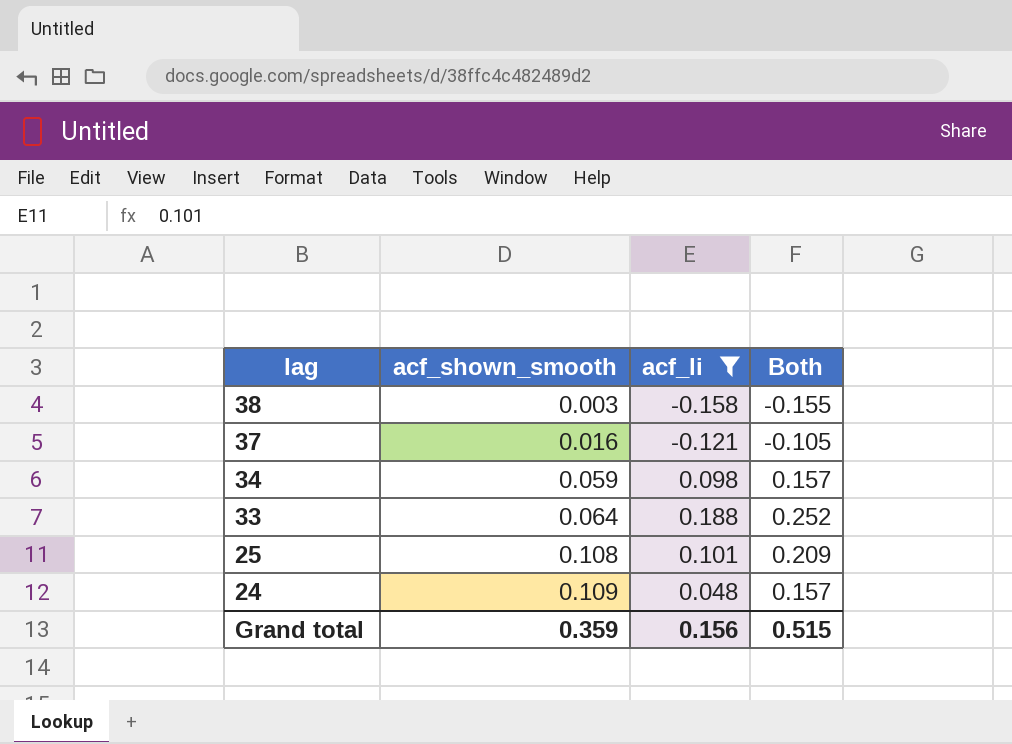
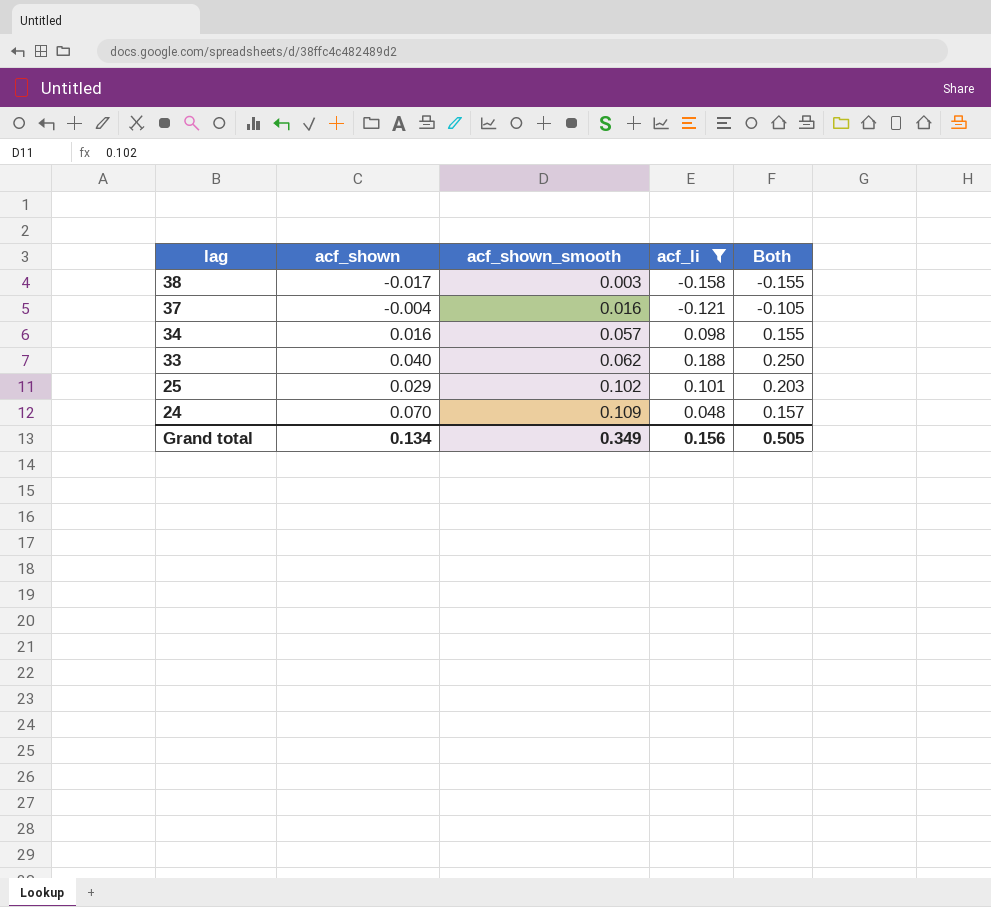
column acf_shown | position: none -> 2
34 | acf_shown_smooth: 0.059 -> 0.057
34 | Both: 0.157 -> 0.155
33 | acf_shown_smooth: 0.064 -> 0.062
33 | Both: 0.252 -> 0.250
25 | acf_shown_smooth: 0.108 -> 0.102
25 | Both: 0.209 -> 0.203
Grand total | acf_shown_smooth: 0.359 -> 0.349
Grand total | Both: 0.515 -> 0.505

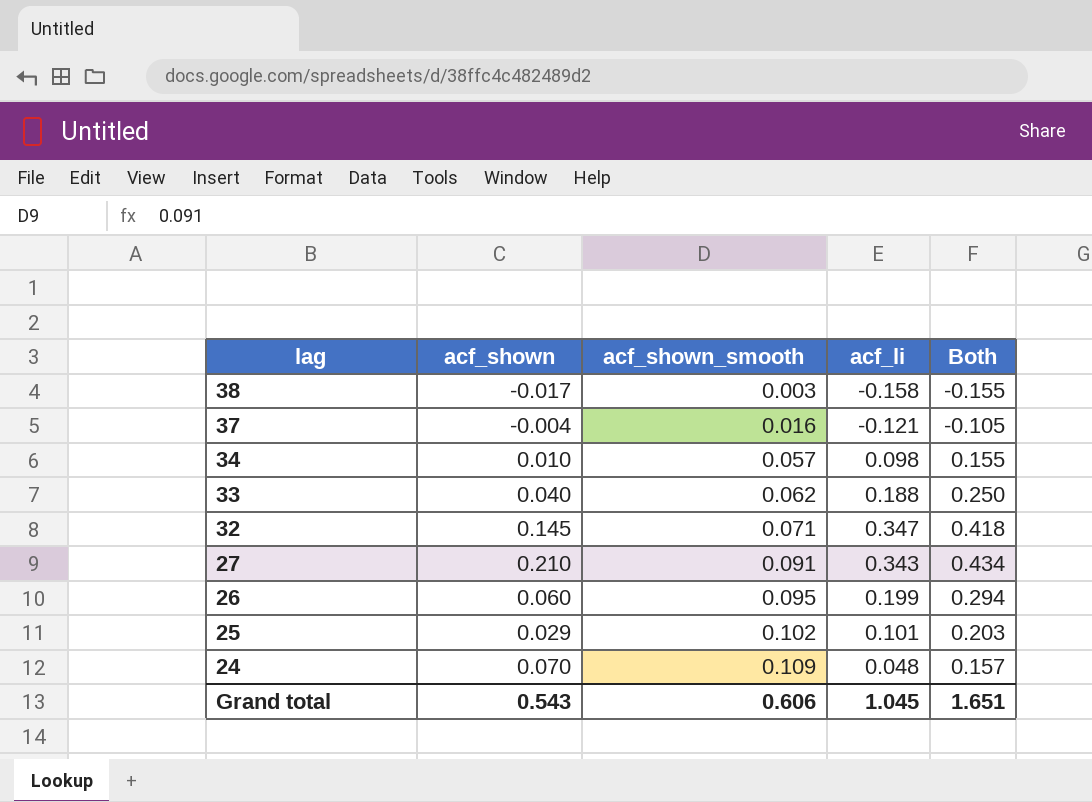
filter: acf_li <= 0.188 -> none
34 | acf_shown: 0.016 -> 0.010
Grand total | acf_shown: 0.134 -> 0.543
Grand total | acf_shown_smooth: 0.349 -> 0.606
Grand total | acf_li: 0.156 -> 1.045
Grand total | Both: 0.505 -> 1.651

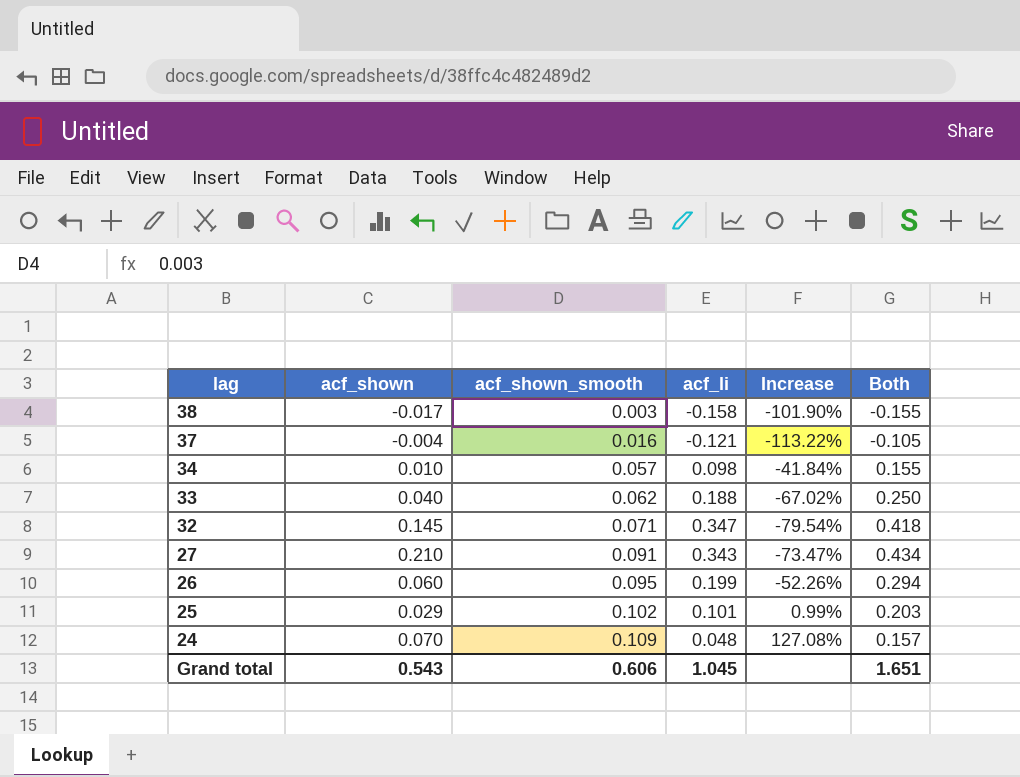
column Increase | formula: none -> ([acf_shown_smooth] - [acf_li]) / [acf_li]

